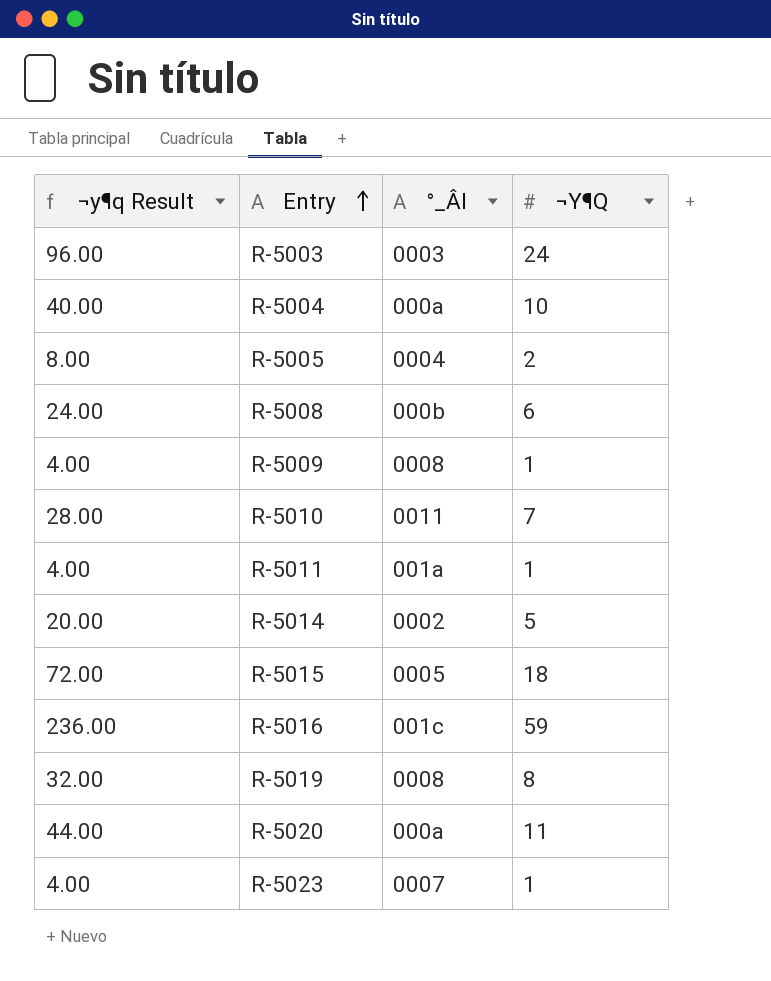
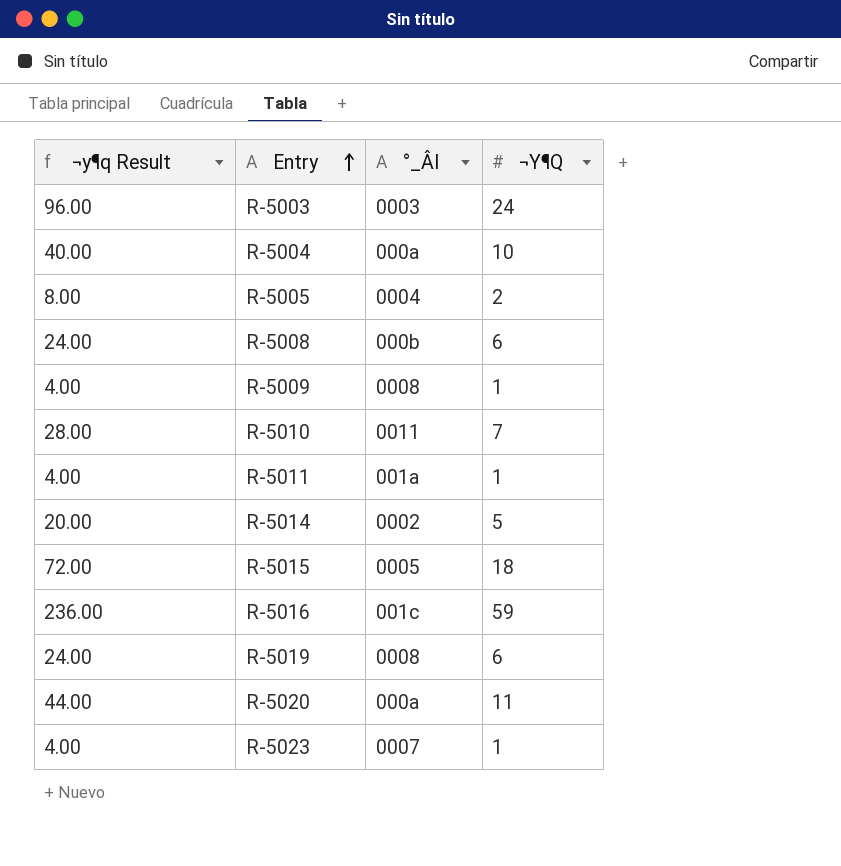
R-5019 | ¬y¶q Result: 32.00 -> 24.00
R-5019 | ¬Y¶Q: 8 -> 6

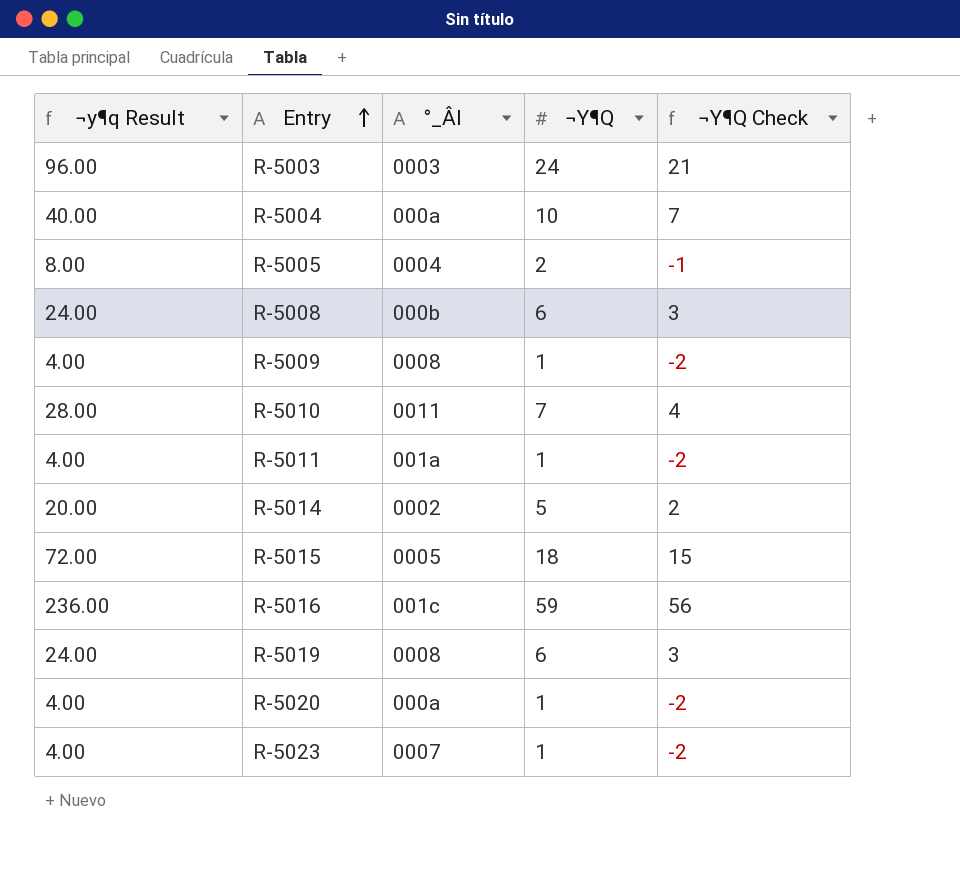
column ¬Y¶Q Check | formula: none -> [¬Y¶Q] - 3
R-5020 | ¬y¶q Result: 44.00 -> 4.00
R-5020 | ¬Y¶Q: 11 -> 1

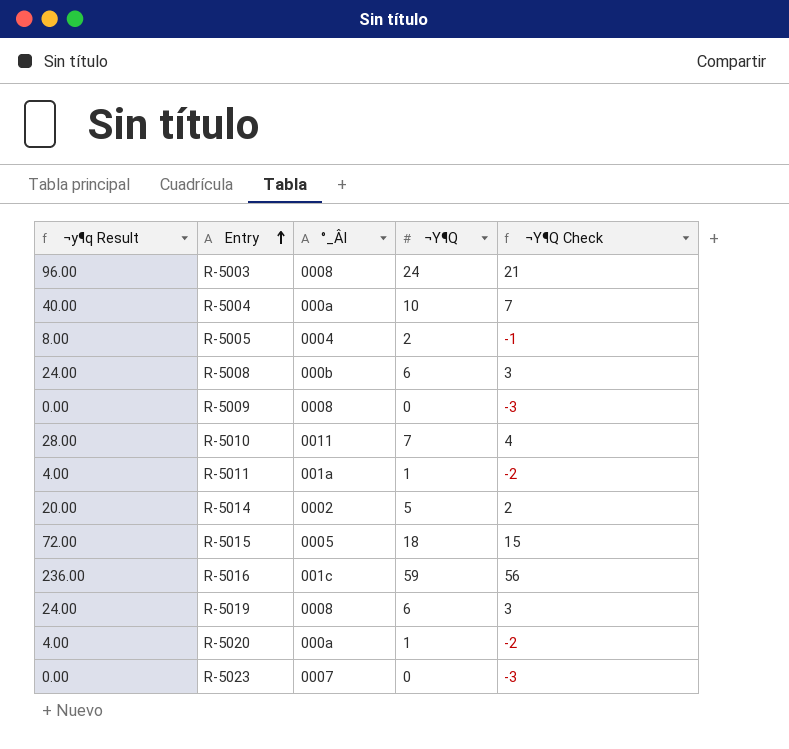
R-5003 | °_ÂI: 0003 -> 0008
R-5009 | ¬y¶q Result: 4.00 -> 0.00
R-5009 | ¬Y¶Q: 1 -> 0
R-5009 | ¬Y¶Q Check: -2 -> -3
R-5023 | ¬y¶q Result: 4.00 -> 0.00
R-5023 | ¬Y¶Q: 1 -> 0
R-5023 | ¬Y¶Q Check: -2 -> -3

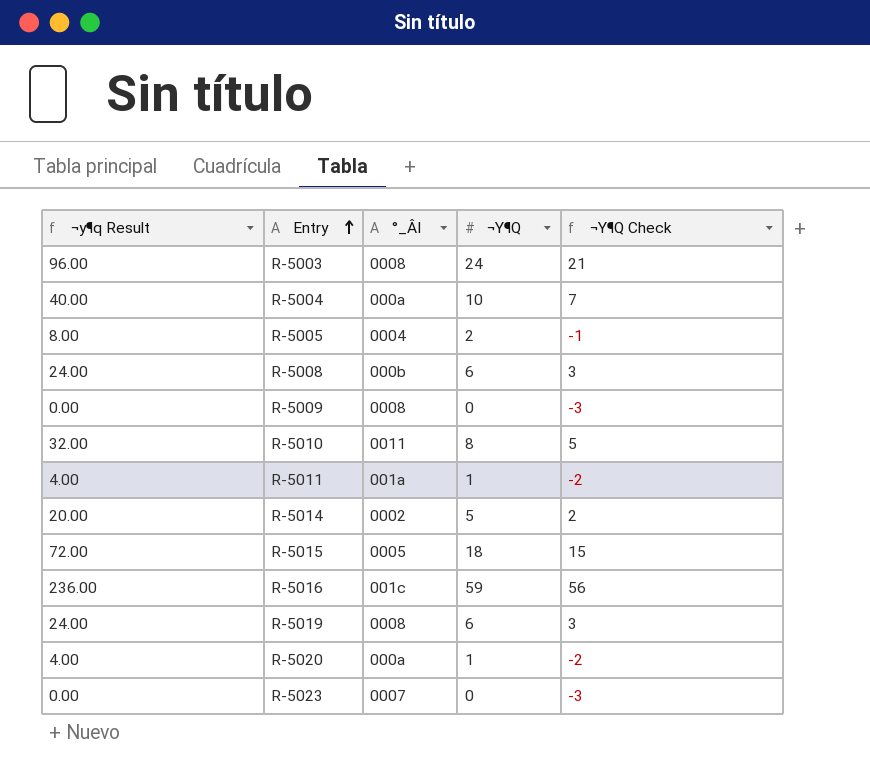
R-5010 | ¬y¶q Result: 28.00 -> 32.00
R-5010 | ¬Y¶Q: 7 -> 8
R-5010 | ¬Y¶Q Check: 4 -> 5

